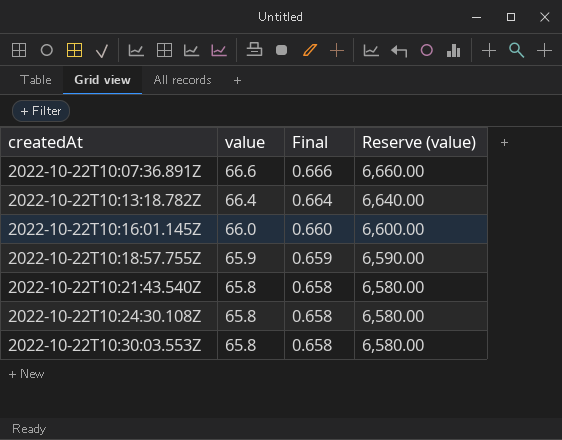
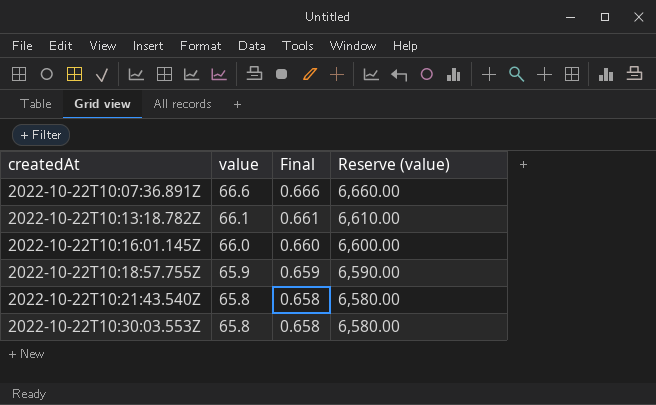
row 2022-10-22T10:24:30.108Z: 65.8 | 0.658 | 6,580.00 -> none
2022-10-22T10:13:18.782Z | value: 66.4 -> 66.1
2022-10-22T10:13:18.782Z | Final: 0.664 -> 0.661
2022-10-22T10:13:18.782Z | Reserve (value): 6,640.00 -> 6,610.00

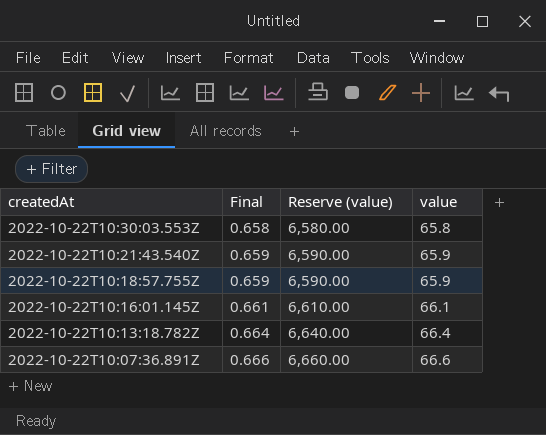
row order: createdAt ascending -> createdAt descending
column value | position: 2 -> 4
2022-10-22T10:21:43.540Z | Final: 0.658 -> 0.659
2022-10-22T10:21:43.540Z | Reserve (value): 6,580.00 -> 6,590.00
2022-10-22T10:21:43.540Z | value: 65.8 -> 65.9
2022-10-22T10:16:01.145Z | Final: 0.660 -> 0.661
2022-10-22T10:16:01.145Z | Reserve (value): 6,600.00 -> 6,610.00
2022-10-22T10:16:01.145Z | value: 66.0 -> 66.1
2022-10-22T10:13:18.782Z | Final: 0.661 -> 0.664
2022-10-22T10:13:18.782Z | Reserve (value): 6,610.00 -> 6,640.00
2022-10-22T10:13:18.782Z | value: 66.1 -> 66.4

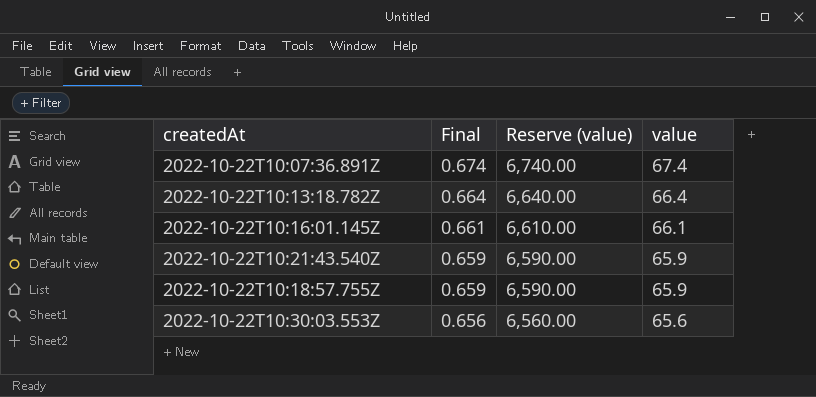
row order: createdAt descending -> Final descending
2022-10-22T10:07:36.891Z | Final: 0.666 -> 0.674
2022-10-22T10:07:36.891Z | Reserve (value): 6,660.00 -> 6,740.00
2022-10-22T10:07:36.891Z | value: 66.6 -> 67.4
2022-10-22T10:30:03.553Z | Final: 0.658 -> 0.656
2022-10-22T10:30:03.553Z | Reserve (value): 6,580.00 -> 6,560.00
2022-10-22T10:30:03.553Z | value: 65.8 -> 65.6

